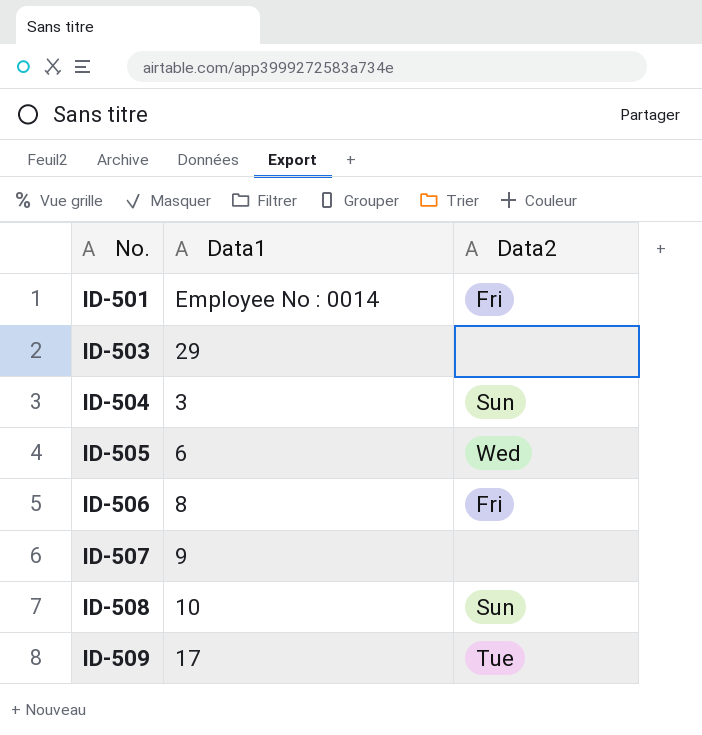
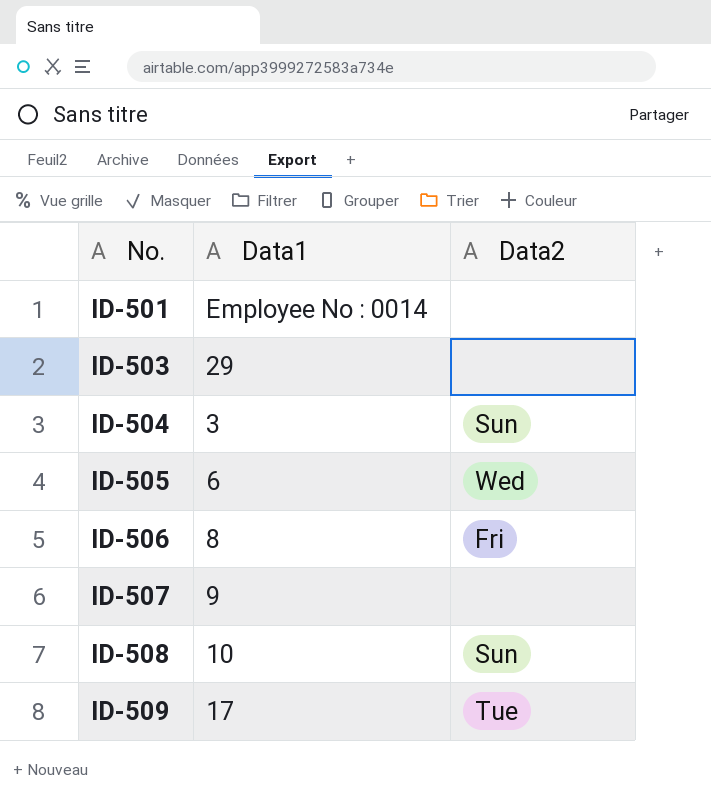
ID-501 | Data2: Fri -> none

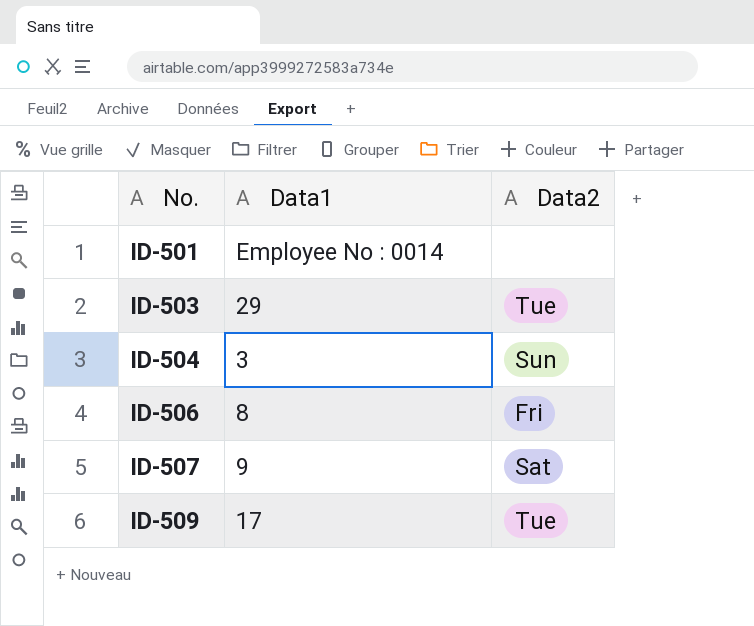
row ID-505: 6 | Wed -> none
row ID-508: 10 | Sun -> none
ID-503 | Data2: none -> Tue
ID-507 | Data2: none -> Sat

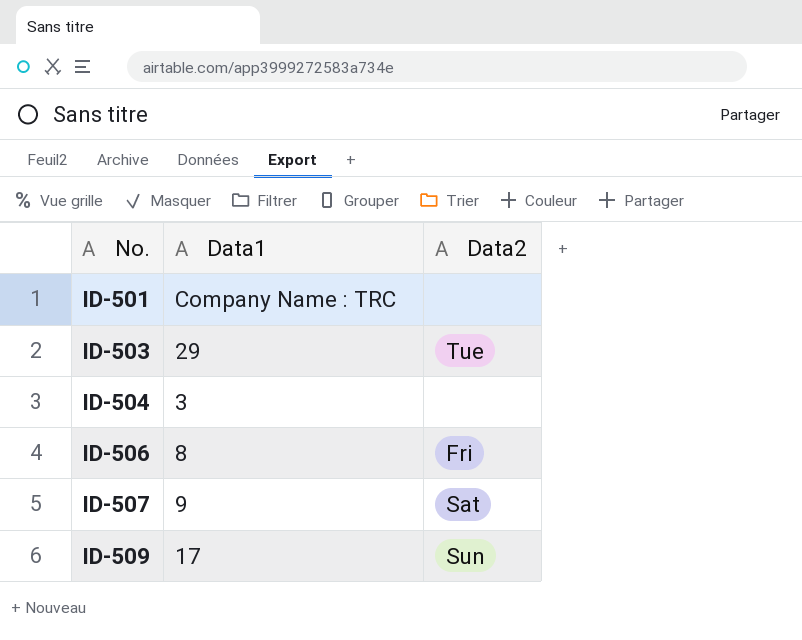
ID-501 | Data1: Employee No : 0014 -> Company Name : TRC
ID-504 | Data2: Sun -> none
ID-509 | Data2: Tue -> Sun

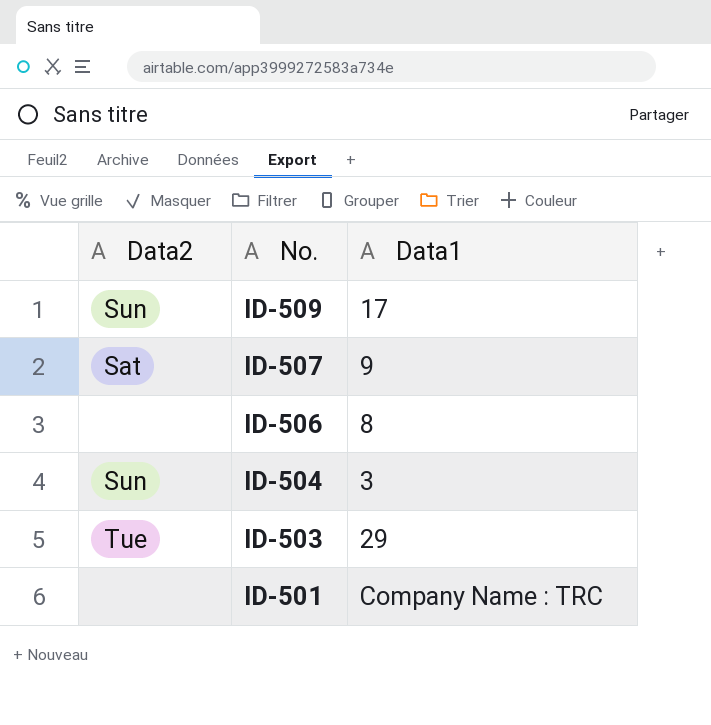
row order: No. ascending -> No. descending
column Data2 | position: 3 -> 1
ID-506 | Data2: Fri -> none
ID-504 | Data2: none -> Sun

